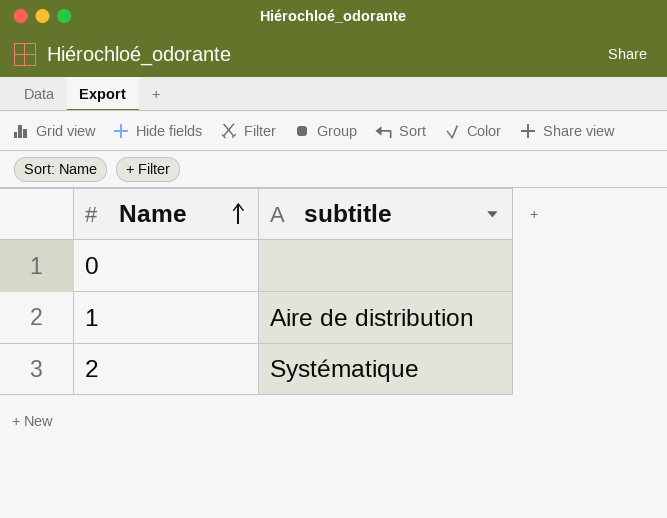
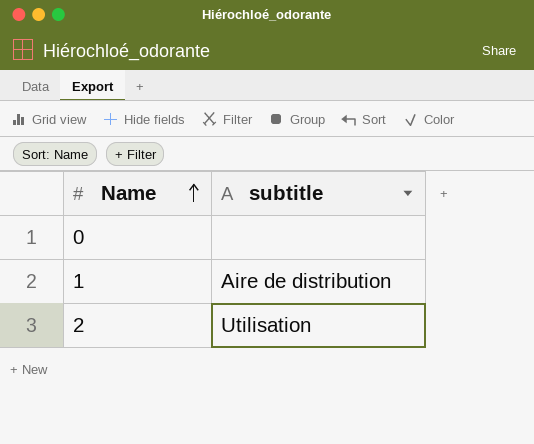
2 | subtitle: Systématique -> Utilisation

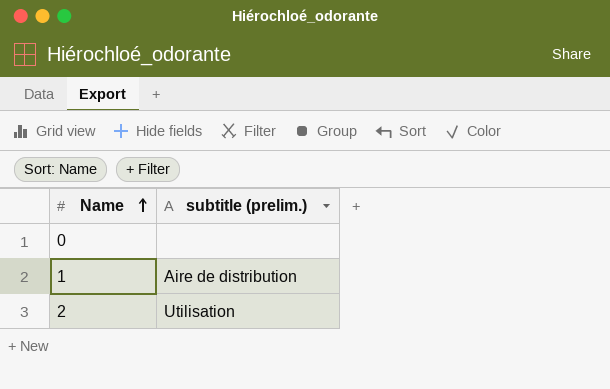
column name: subtitle -> subtitle (prelim.)

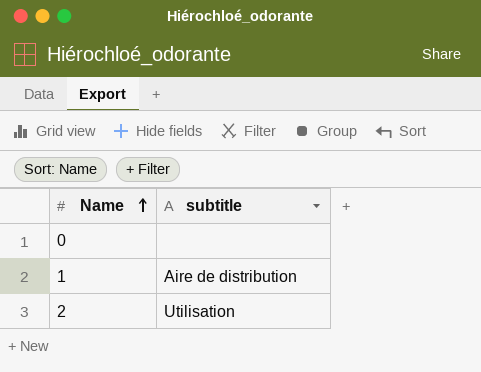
column name: subtitle (prelim.) -> subtitle

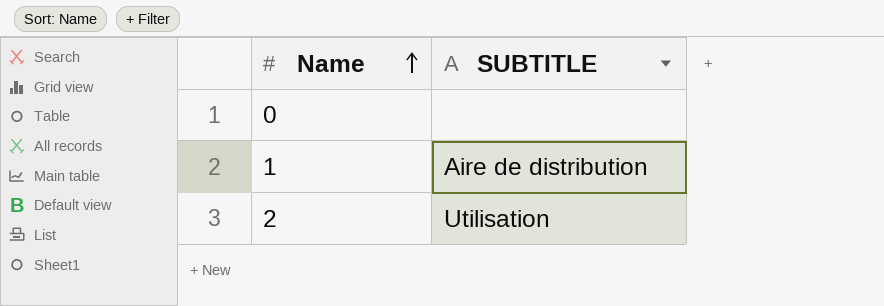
column name: subtitle -> SUBTITLE

